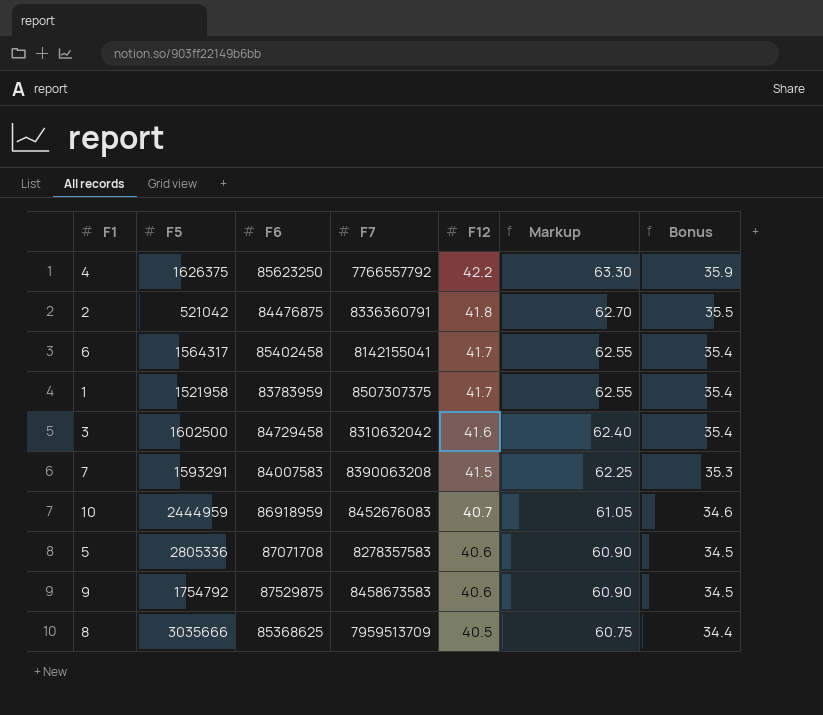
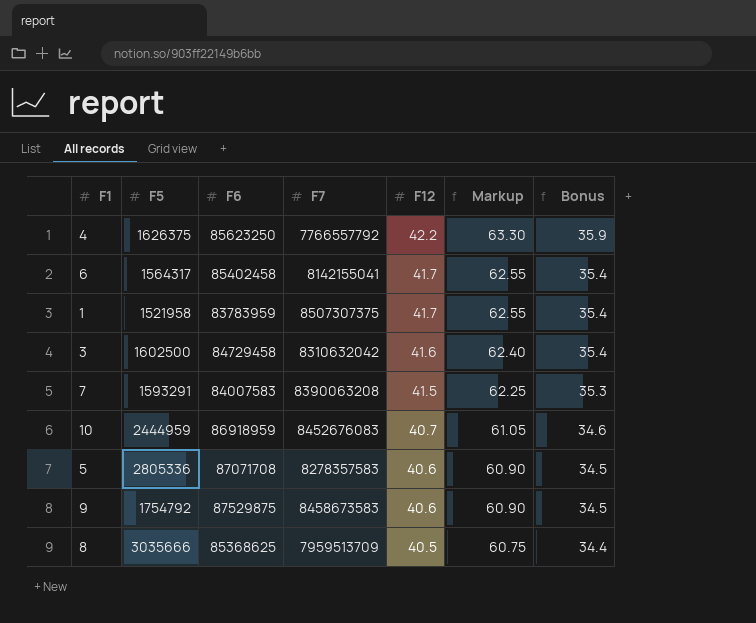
row 2: 521042 | 84476875 | 8336360791 | 41.8 | 62.70 | 35.5 -> none

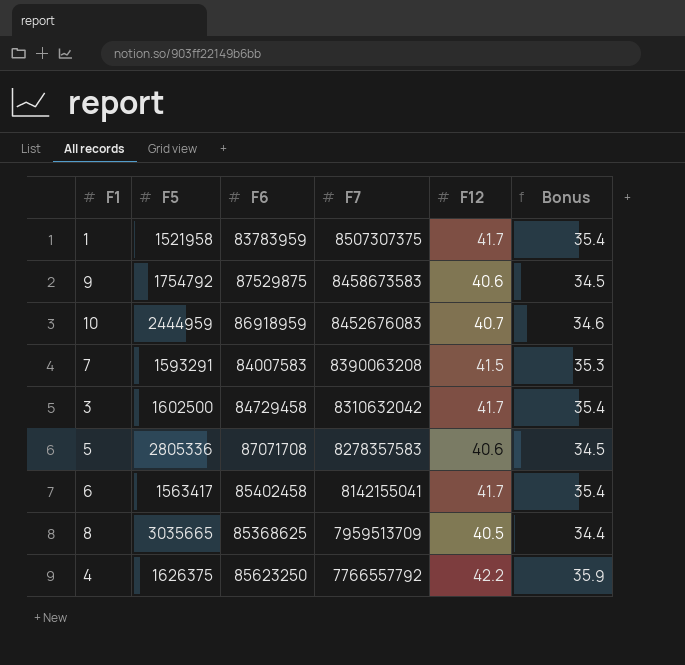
row order: F12 descending -> F7 descending
column Markup | formula: [F12] * 1.5 -> none
3 | F12: 41.6 -> 41.7
6 | F5: 1564317 -> 1563417
8 | F5: 3035666 -> 3035665

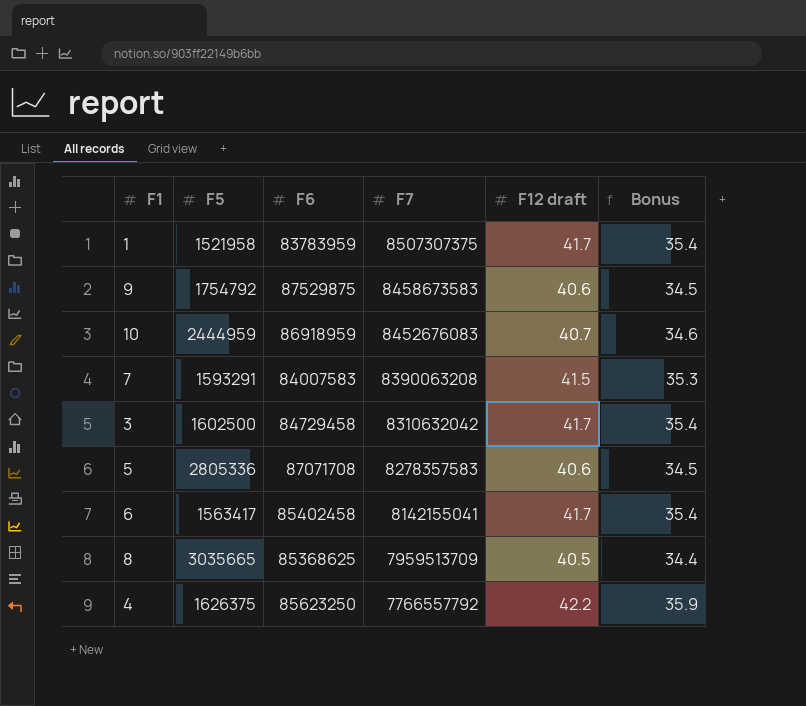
column name: F12 -> F12 draft

